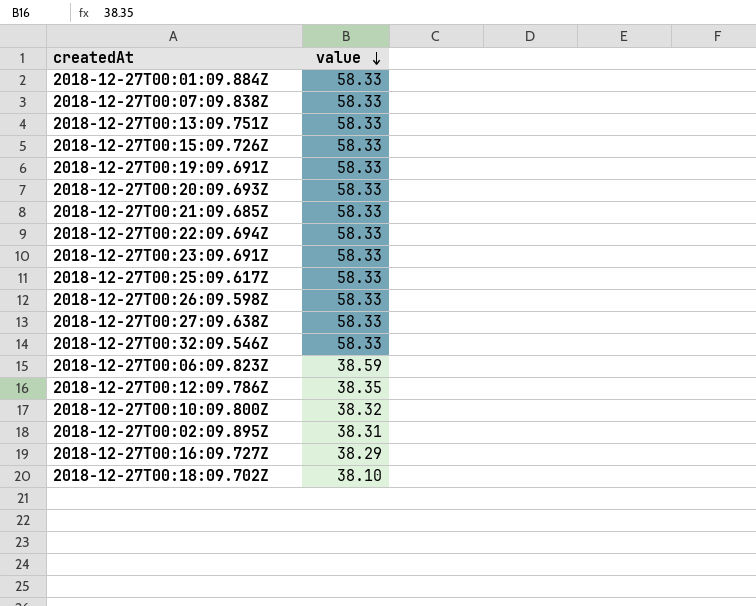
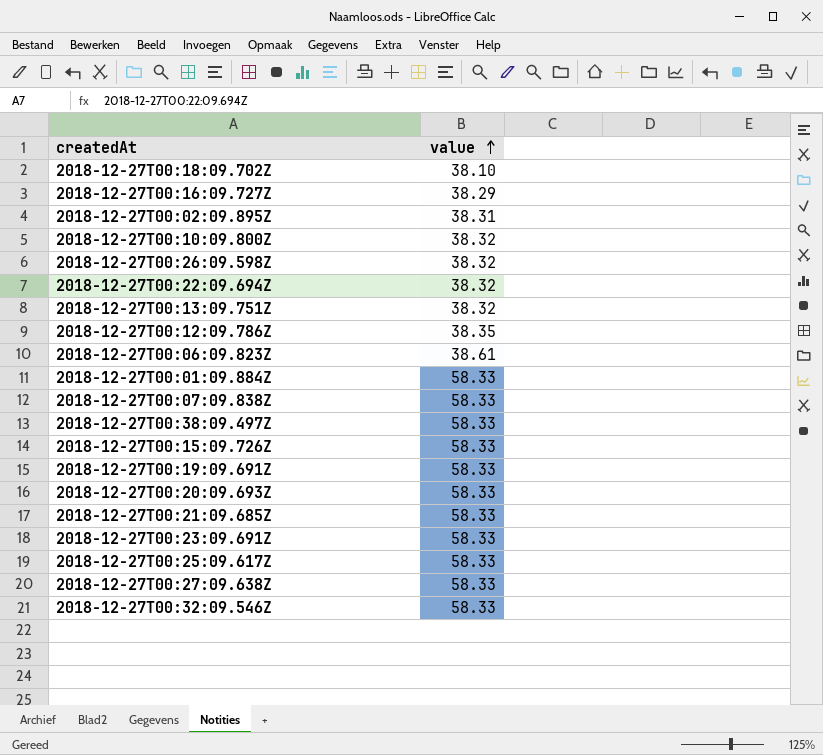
row order: value descending -> value ascending
2018-12-27T00:26:09.598Z | value: 58.33 -> 38.32
2018-12-27T00:22:09.694Z | value: 58.33 -> 38.32
2018-12-27T00:13:09.751Z | value: 58.33 -> 38.32
2018-12-27T00:06:09.823Z | value: 38.59 -> 38.61
row 2018-12-27T00:38:09.497Z: none -> 58.33

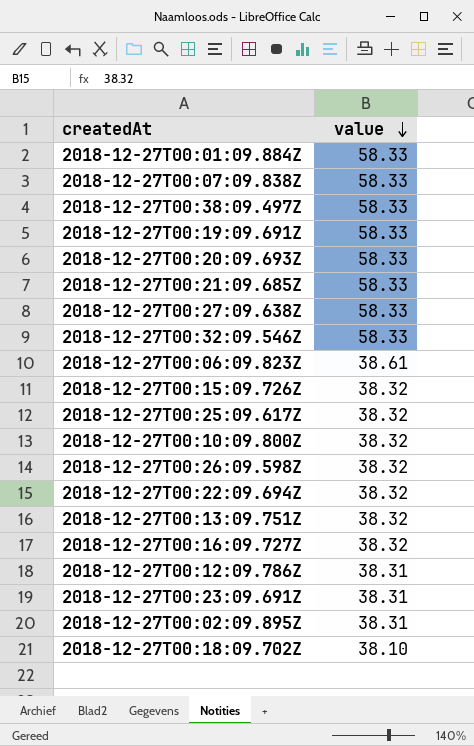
row order: value ascending -> value descending
2018-12-27T00:15:09.726Z | value: 58.33 -> 38.32
2018-12-27T00:25:09.617Z | value: 58.33 -> 38.32
2018-12-27T00:16:09.727Z | value: 38.29 -> 38.32
2018-12-27T00:12:09.786Z | value: 38.35 -> 38.31
2018-12-27T00:23:09.691Z | value: 58.33 -> 38.31

